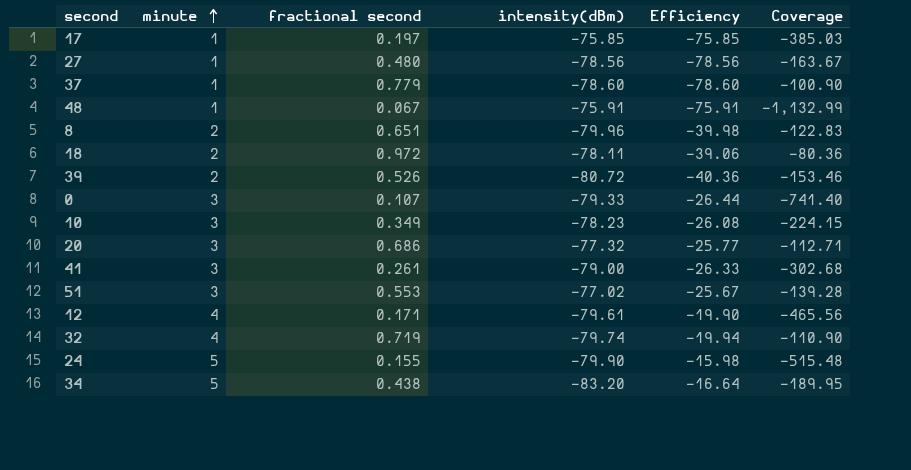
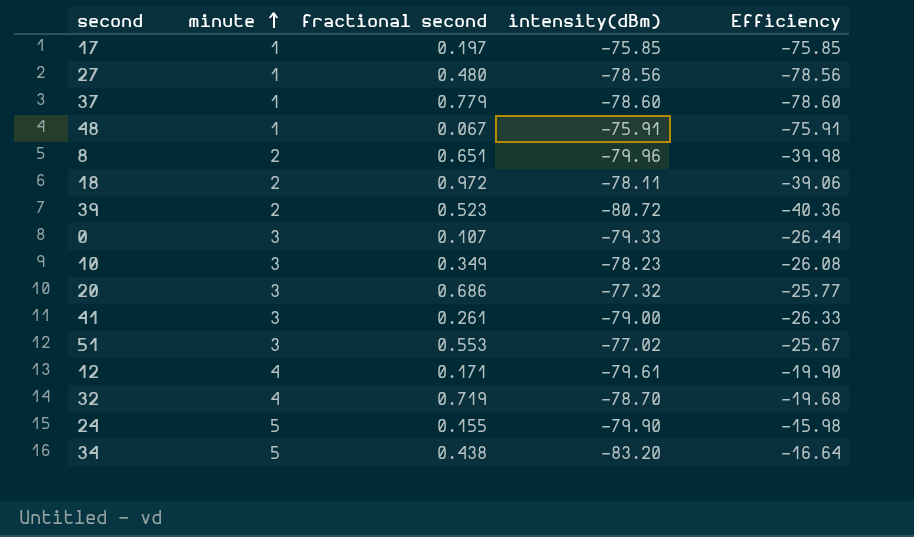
column Coverage | formula: [intensity(dBm)] / [fractional second] -> none
39 | fractional second: 0.526 -> 0.523
32 | intensity(dBm): -79.74 -> -78.70
32 | Efficiency: -19.94 -> -19.68

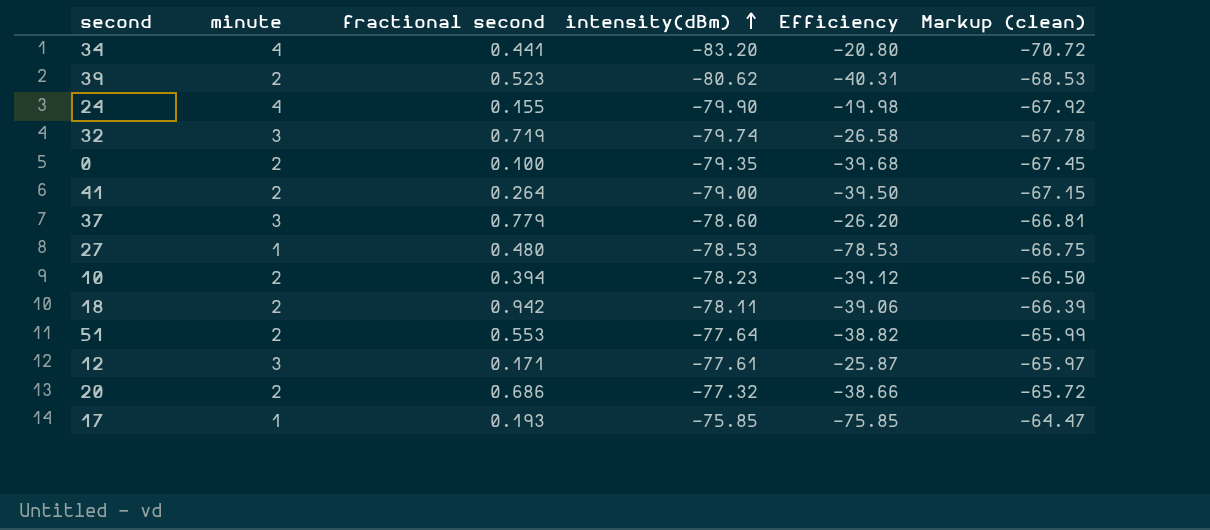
row order: minute ascending -> intensity(dBm) ascending
column Markup (clean) | formula: none -> [intensity(dBm)] * 0.85
row 48: 1 | 0.067 | -75.91 | -75.91 -> none
row 8: 2 | 0.651 | -79.96 | -39.98 -> none
34 | minute: 5 -> 4
34 | fractional second: 0.438 -> 0.441
34 | Efficiency: -16.64 -> -20.80
39 | intensity(dBm): -80.72 -> -80.62
39 | Efficiency: -40.36 -> -40.31
24 | minute: 5 -> 4
24 | Efficiency: -15.98 -> -19.98
32 | minute: 4 -> 3
32 | intensity(dBm): -78.70 -> -79.74
32 | Efficiency: -19.68 -> -26.58
0 | minute: 3 -> 2
0 | fractional second: 0.107 -> 0.100
0 | intensity(dBm): -79.33 -> -79.35
0 | Efficiency: -26.44 -> -39.68
41 | minute: 3 -> 2
41 | fractional second: 0.261 -> 0.264
41 | Efficiency: -26.33 -> -39.50
37 | minute: 1 -> 3
37 | Efficiency: -78.60 -> -26.20
27 | intensity(dBm): -78.56 -> -78.53
27 | Efficiency: -78.56 -> -78.53
10 | minute: 3 -> 2
10 | fractional second: 0.349 -> 0.394
10 | Efficiency: -26.08 -> -39.12
18 | fractional second: 0.972 -> 0.942
51 | minute: 3 -> 2
51 | intensity(dBm): -77.02 -> -77.64
51 | Efficiency: -25.67 -> -38.82
12 | minute: 4 -> 3
12 | intensity(dBm): -79.61 -> -77.61
12 | Efficiency: -19.90 -> -25.87
20 | minute: 3 -> 2
20 | Efficiency: -25.77 -> -38.66
17 | fractional second: 0.197 -> 0.193

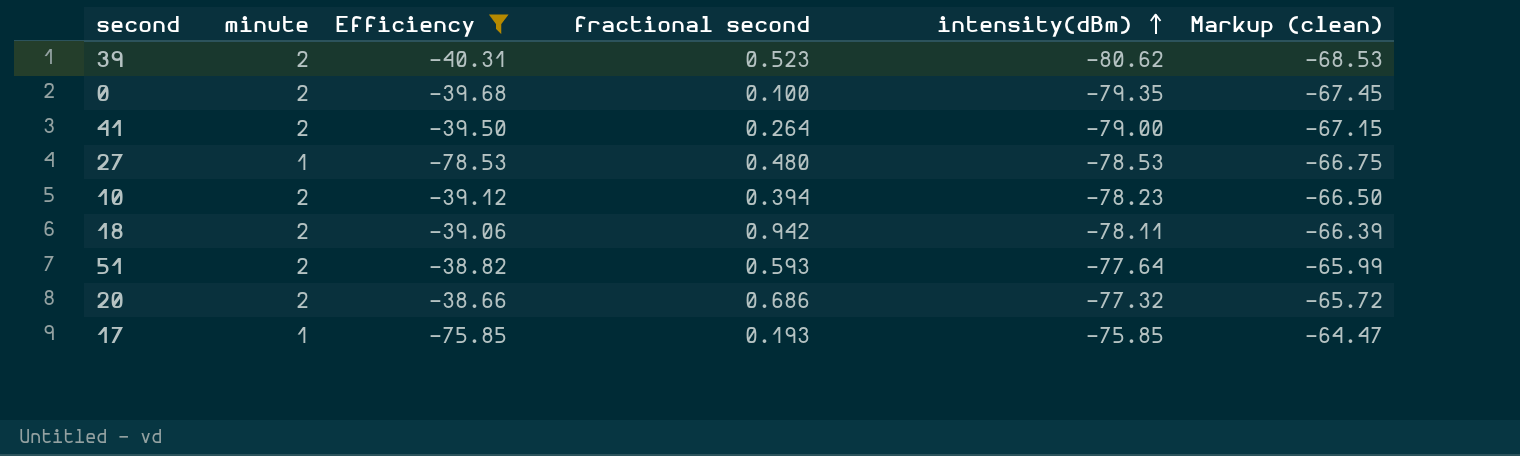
filter: none -> Efficiency <= -38.66
column Efficiency | position: 5 -> 3
51 | fractional second: 0.553 -> 0.593

